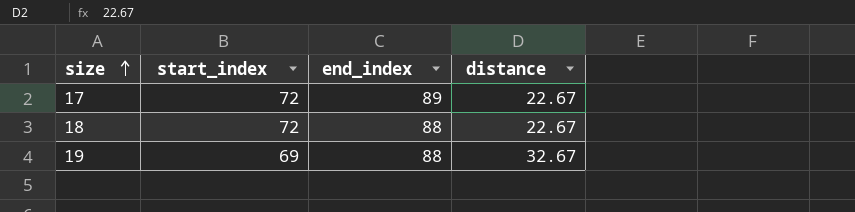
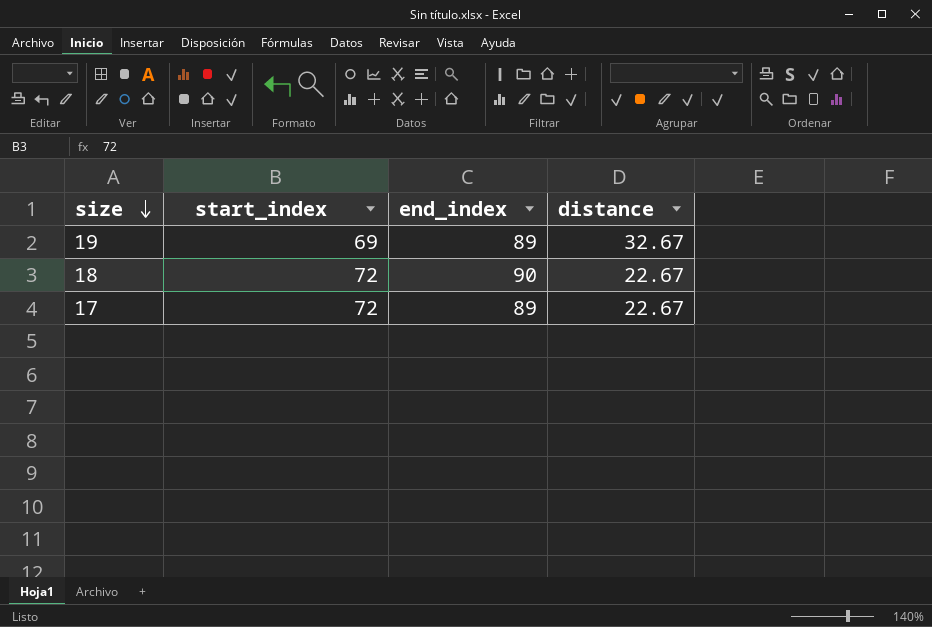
row order: size ascending -> size descending
19 | end_index: 88 -> 89
18 | end_index: 88 -> 90

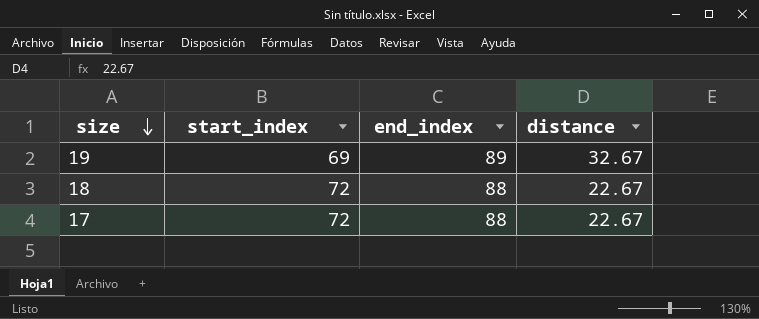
18 | end_index: 90 -> 88
17 | end_index: 89 -> 88

